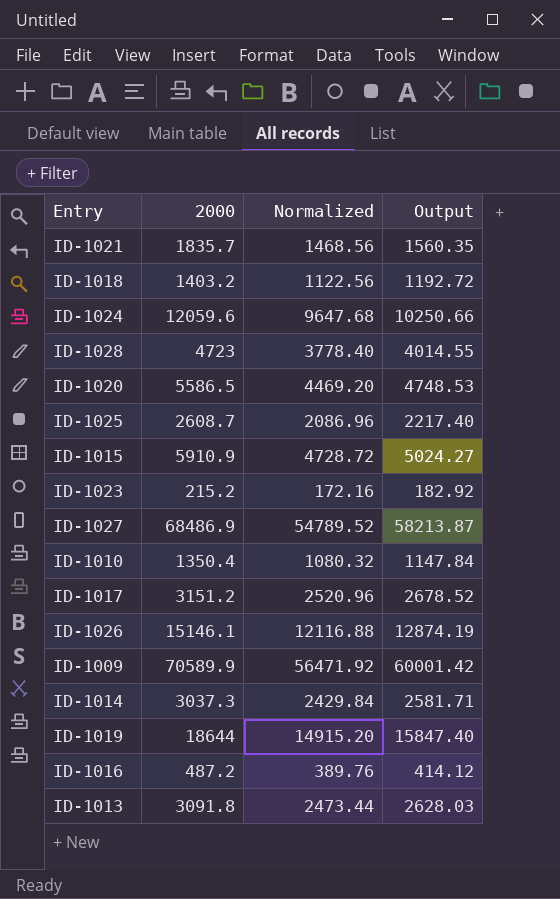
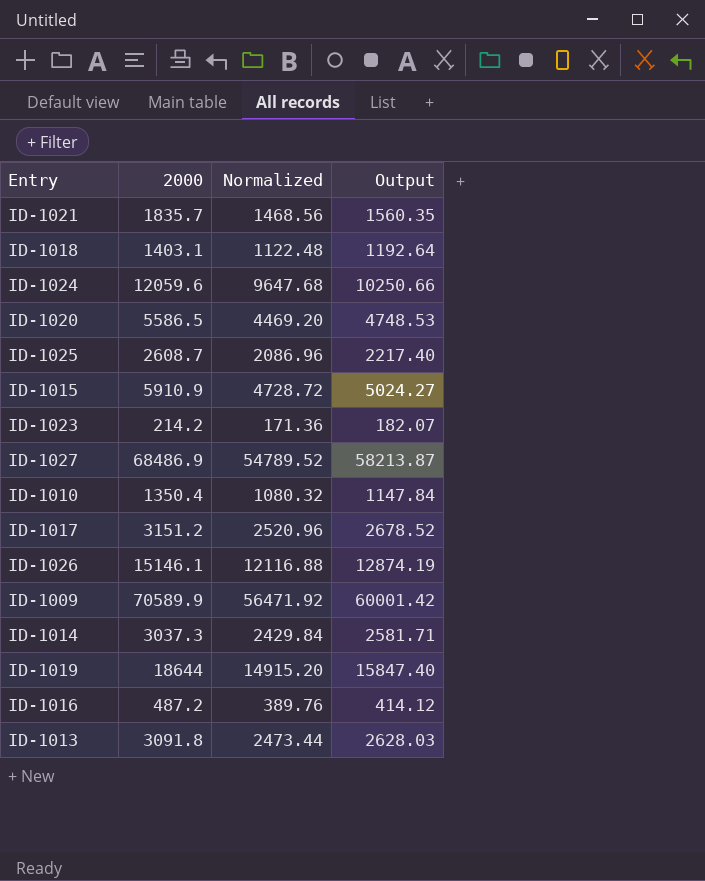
row ID-1028: 4723 | 3778.40 | 4014.55 -> none
ID-1018 | 2000: 1403.2 -> 1403.1
ID-1018 | Normalized: 1122.56 -> 1122.48
ID-1018 | Output: 1192.72 -> 1192.64
ID-1023 | 2000: 215.2 -> 214.2
ID-1023 | Normalized: 172.16 -> 171.36
ID-1023 | Output: 182.92 -> 182.07

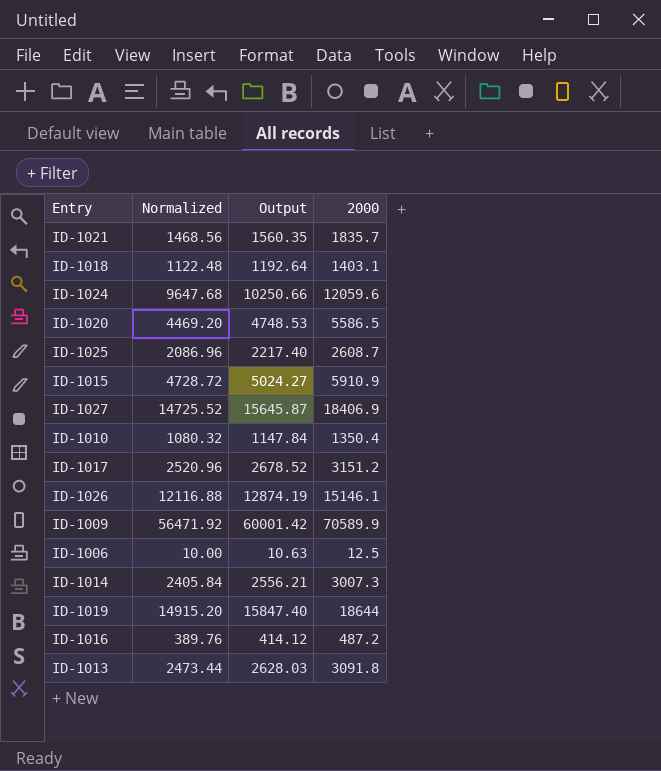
column 2000 | position: 2 -> 4
row ID-1023: 214.2 | 171.36 | 182.07 -> none
ID-1027 | Normalized: 54789.52 -> 14725.52
ID-1027 | Output: 58213.87 -> 15645.87
ID-1027 | 2000: 68486.9 -> 18406.9
row ID-1006: none -> 10.00 | 10.63 | 12.5
ID-1014 | Normalized: 2429.84 -> 2405.84
ID-1014 | Output: 2581.71 -> 2556.21
ID-1014 | 2000: 3037.3 -> 3007.3

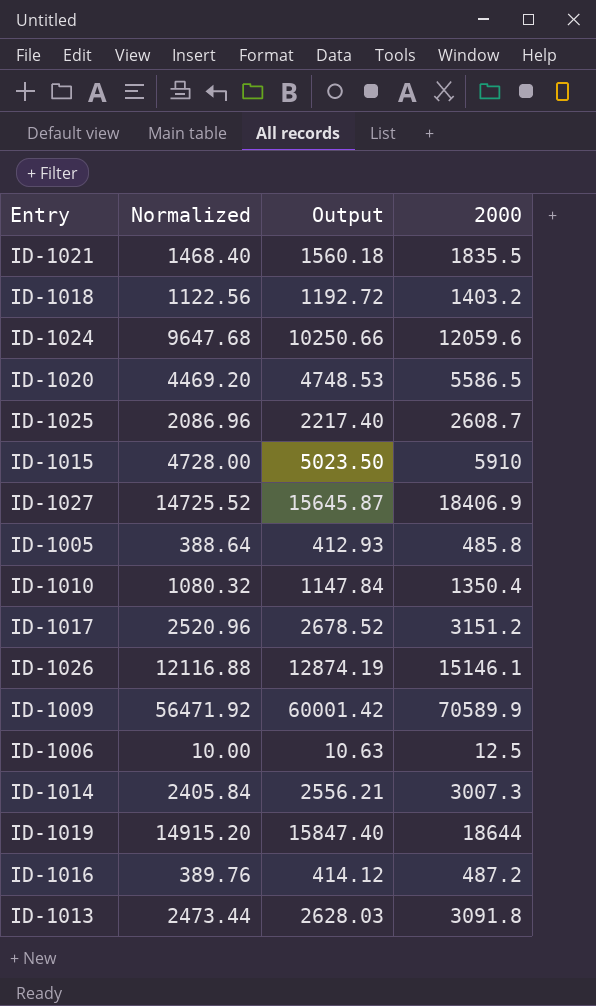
ID-1021 | Normalized: 1468.56 -> 1468.40
ID-1021 | Output: 1560.35 -> 1560.18
ID-1021 | 2000: 1835.7 -> 1835.5
ID-1018 | Normalized: 1122.48 -> 1122.56
ID-1018 | Output: 1192.64 -> 1192.72
ID-1018 | 2000: 1403.1 -> 1403.2
ID-1015 | Normalized: 4728.72 -> 4728.00
ID-1015 | Output: 5024.27 -> 5023.50
ID-1015 | 2000: 5910.9 -> 5910
row ID-1005: none -> 388.64 | 412.93 | 485.8

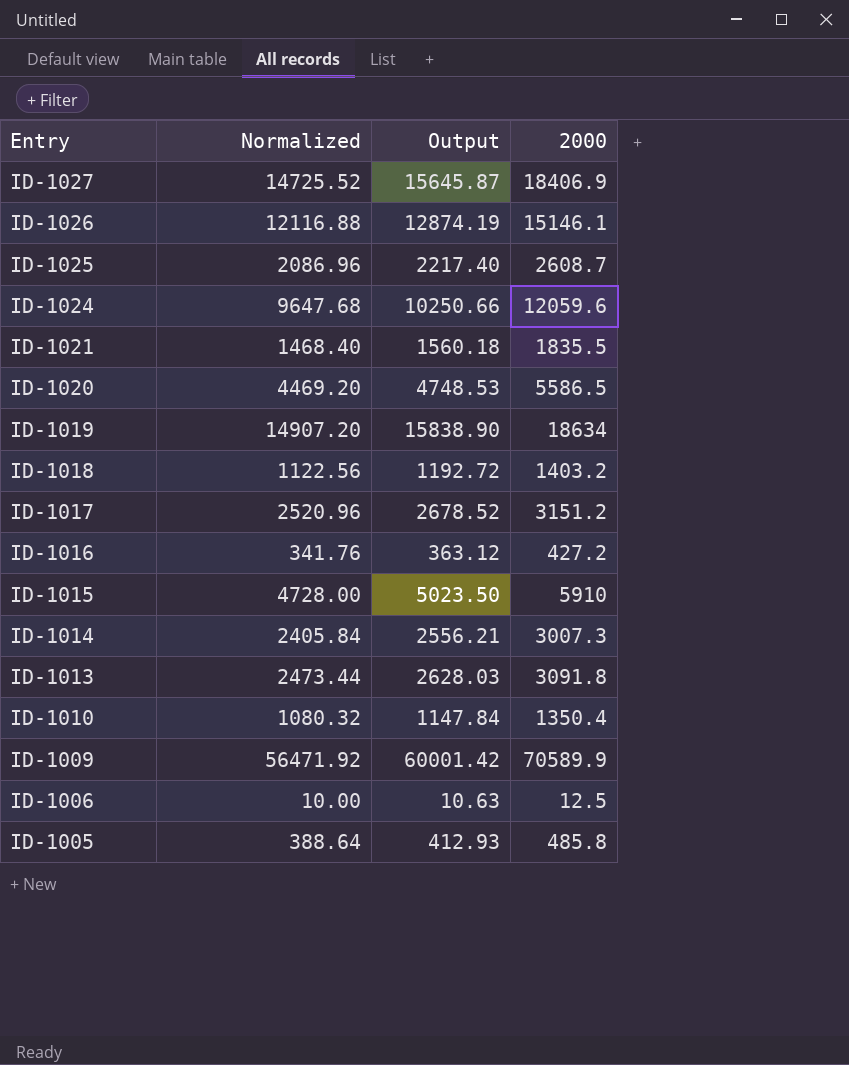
row order: none -> Entry descending
ID-1019 | Normalized: 14915.20 -> 14907.20
ID-1019 | Output: 15847.40 -> 15838.90
ID-1019 | 2000: 18644 -> 18634
ID-1016 | Normalized: 389.76 -> 341.76
ID-1016 | Output: 414.12 -> 363.12
ID-1016 | 2000: 487.2 -> 427.2

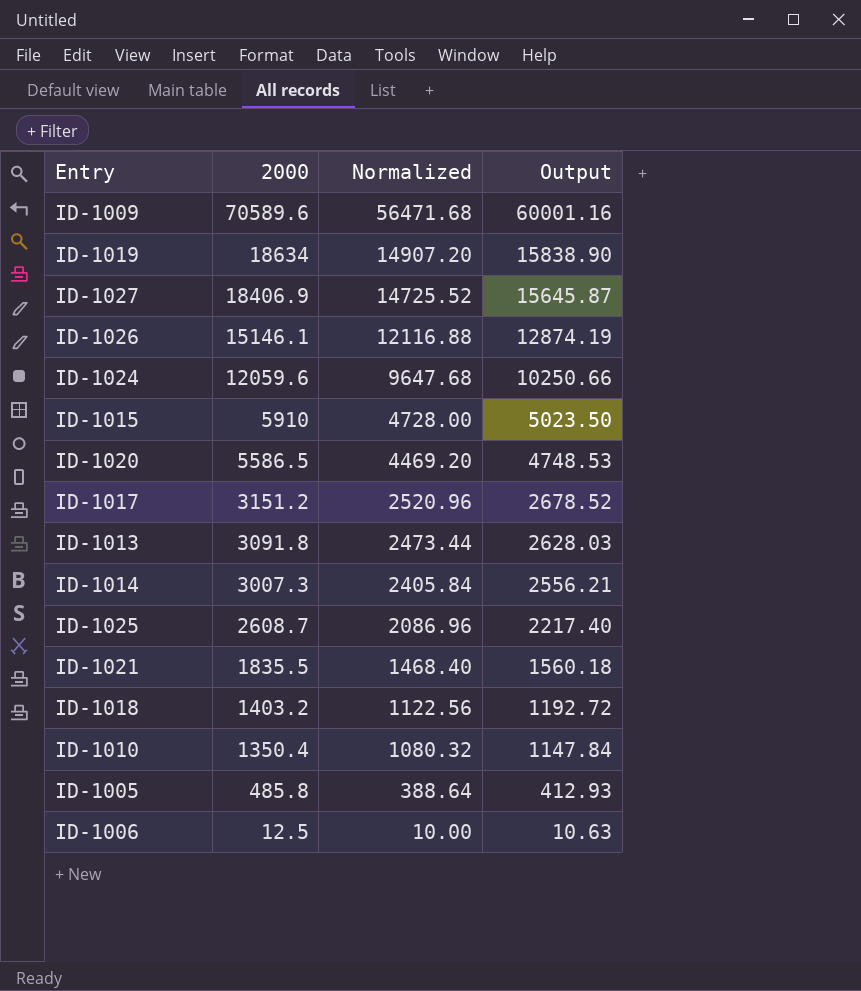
row order: Entry descending -> 2000 descending
column 2000 | position: 4 -> 2
row ID-1016: 341.76 | 363.12 | 427.2 -> none
ID-1009 | 2000: 70589.9 -> 70589.6
ID-1009 | Normalized: 56471.92 -> 56471.68
ID-1009 | Output: 60001.42 -> 60001.16

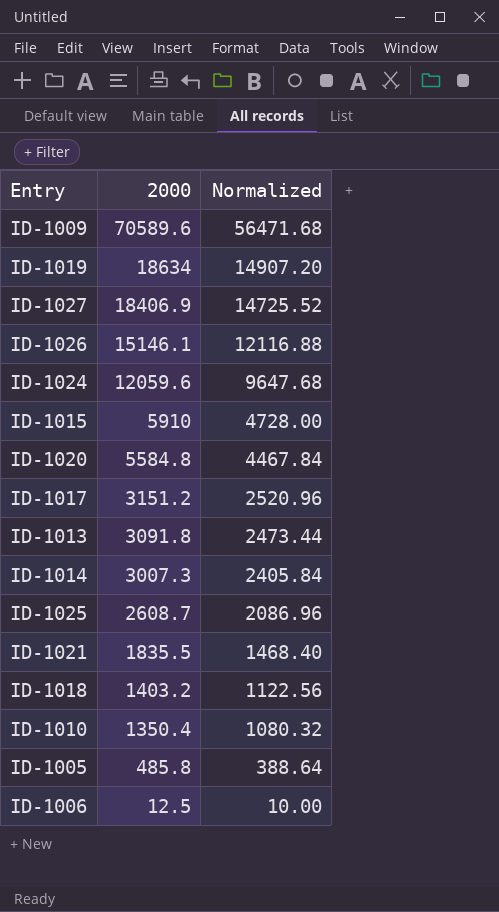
column Output | formula: [2000] * 0.85 -> none
ID-1020 | 2000: 5586.5 -> 5584.8
ID-1020 | Normalized: 4469.20 -> 4467.84

